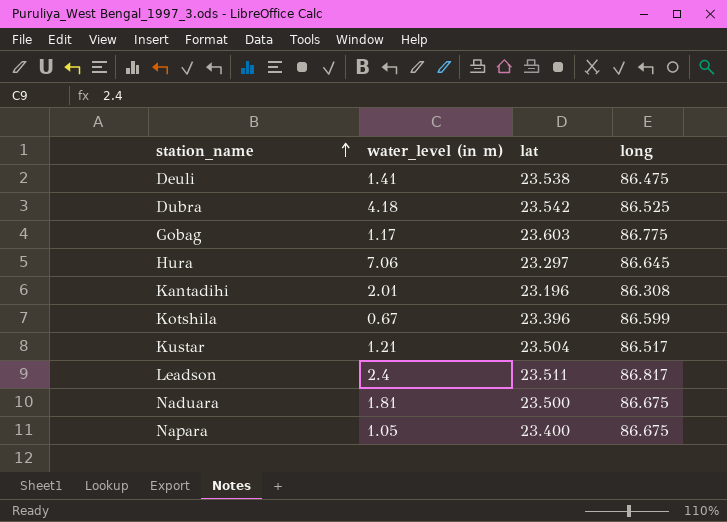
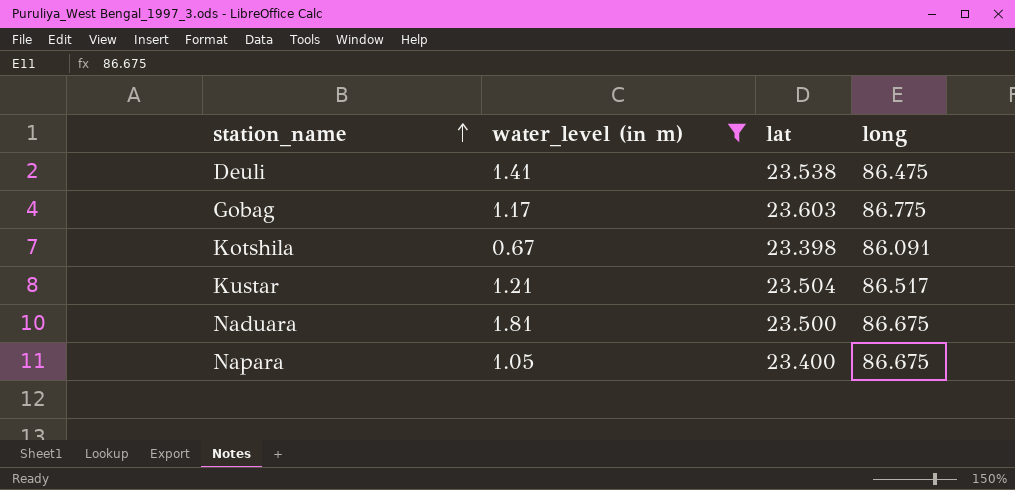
filter: none -> water_level (in m) <= 1.81
Kotshila | lat: 23.396 -> 23.398
Kotshila | long: 86.599 -> 86.091

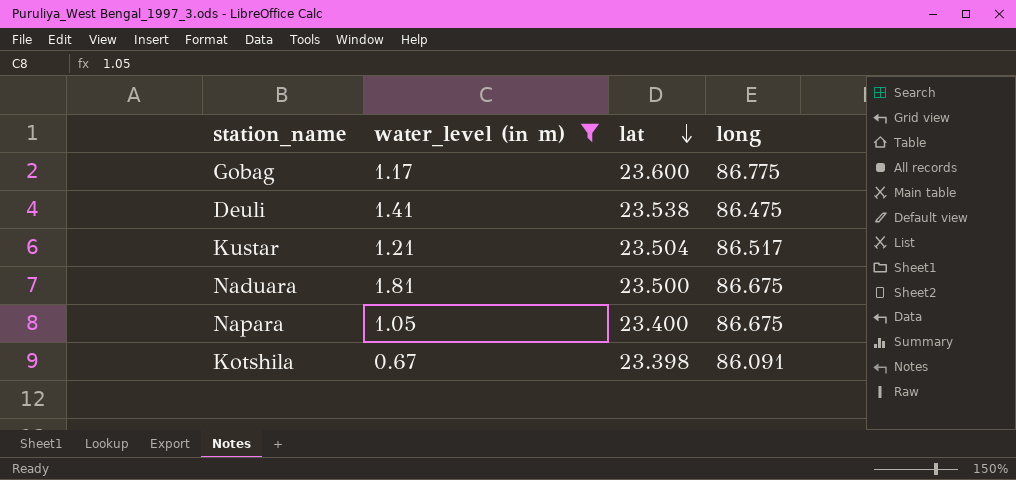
row order: station_name ascending -> lat descending
Gobag | lat: 23.603 -> 23.600

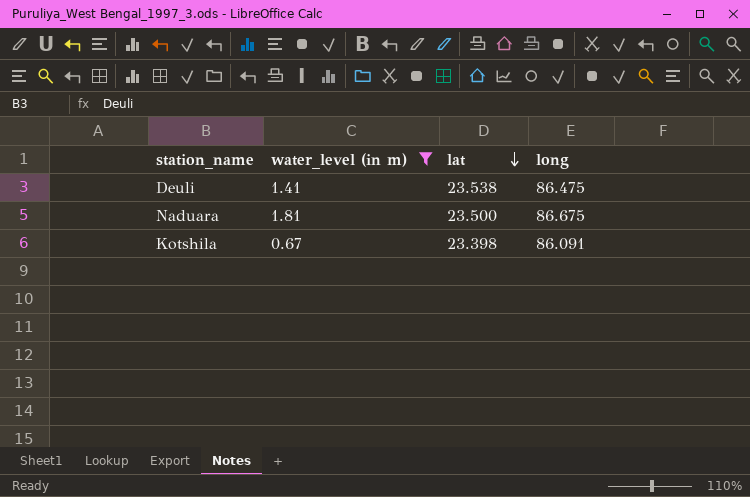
row Gobag: 1.17 | 23.600 | 86.775 -> none
row Kustar: 1.21 | 23.504 | 86.517 -> none
row Napara: 1.05 | 23.400 | 86.675 -> none

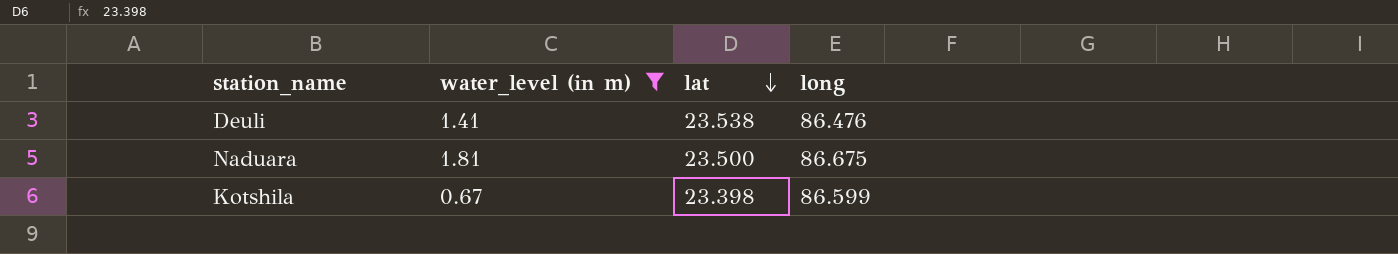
Deuli | long: 86.475 -> 86.476
Kotshila | long: 86.091 -> 86.599

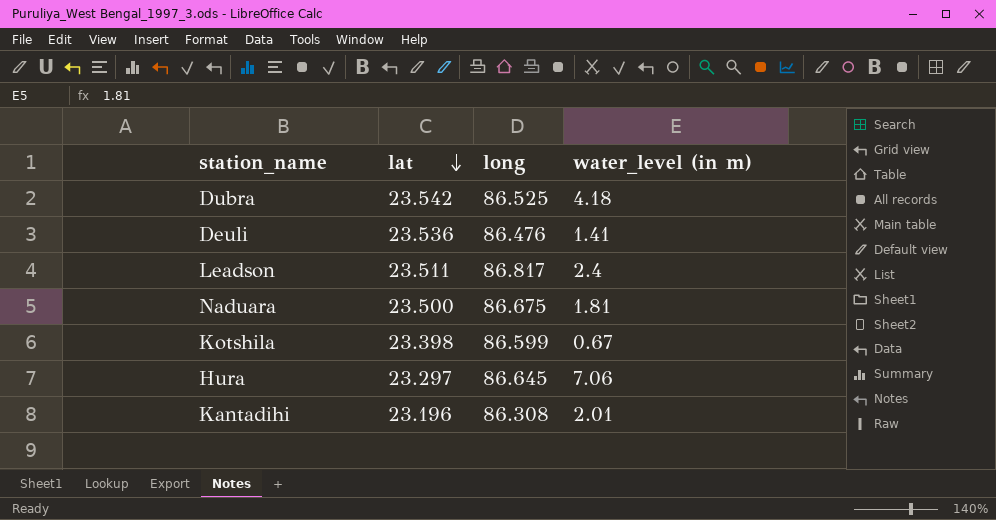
filter: water_level (in m) <= 1.81 -> none
column water_level (in m) | position: 2 -> 4
Deuli | lat: 23.538 -> 23.536

